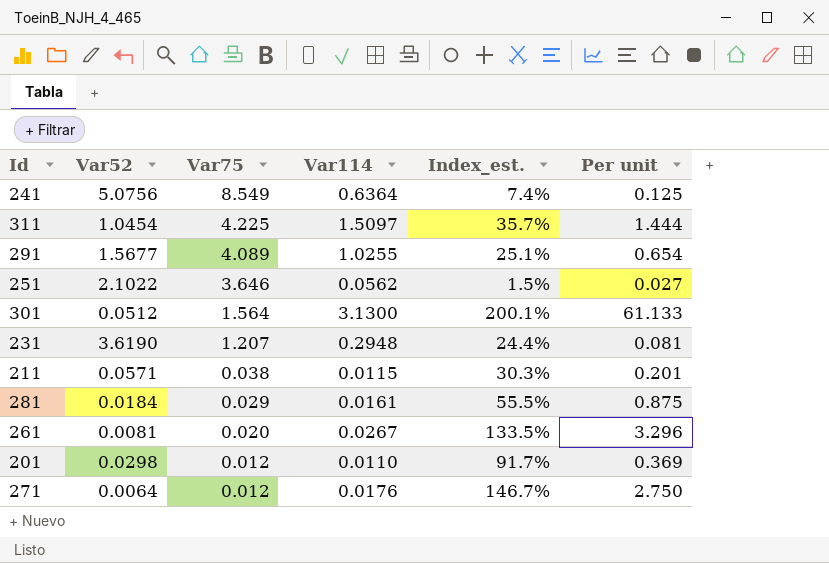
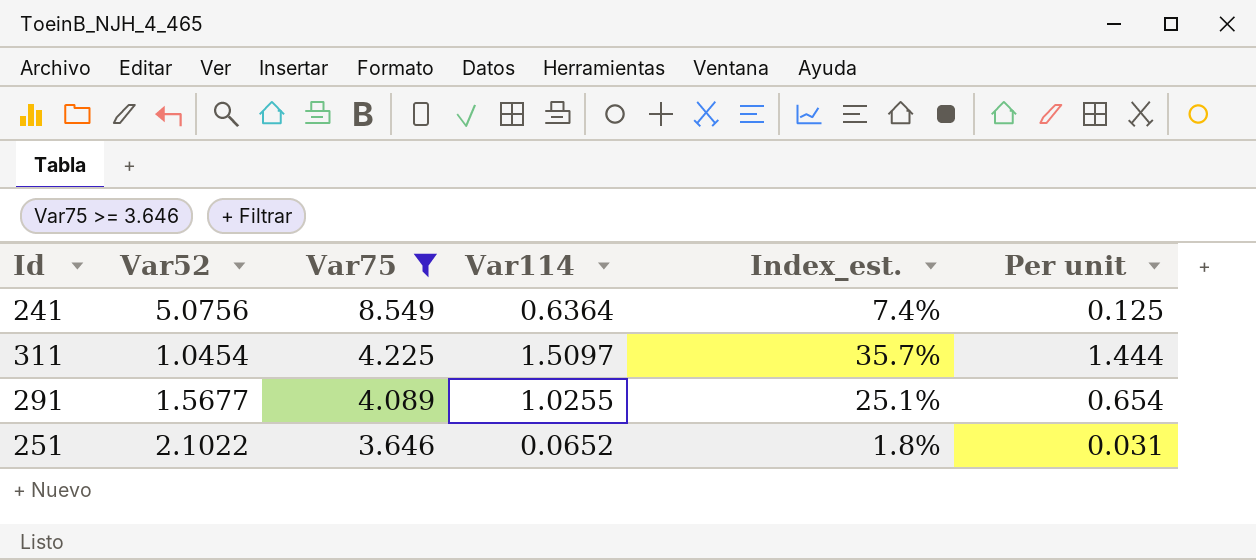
filter: none -> Var75 >= 3.646
251 | Var114: 0.0562 -> 0.0652
251 | Index_est.: 1.5% -> 1.8%
251 | Per unit: 0.027 -> 0.031

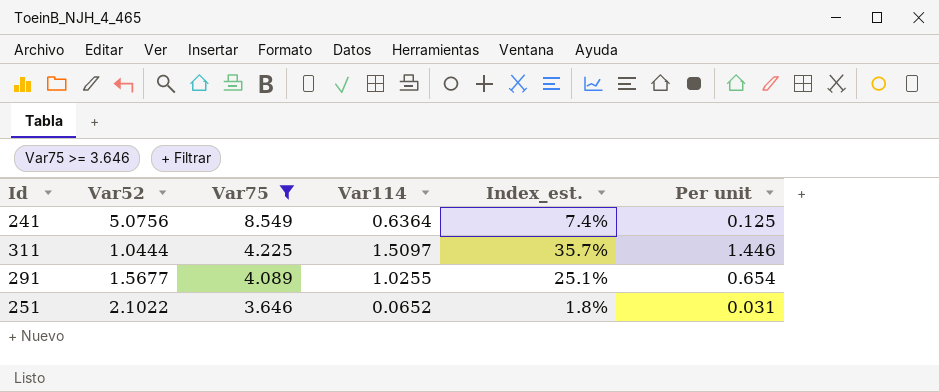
311 | Var52: 1.0454 -> 1.0444
311 | Per unit: 1.444 -> 1.446

